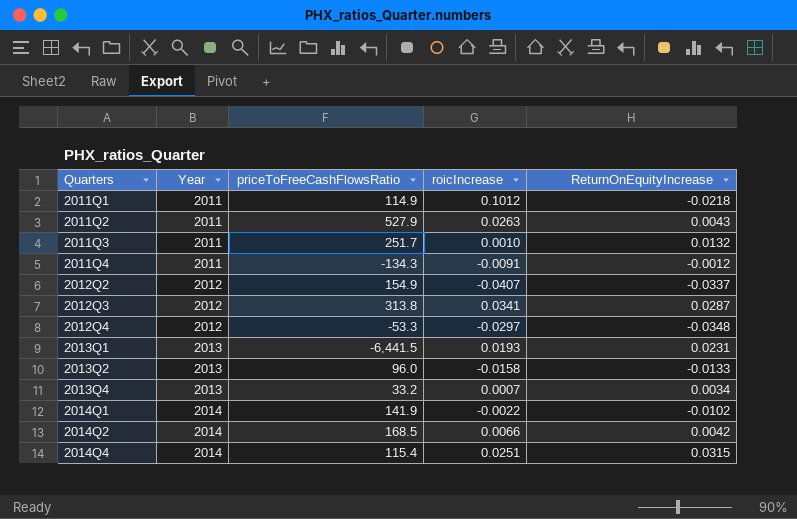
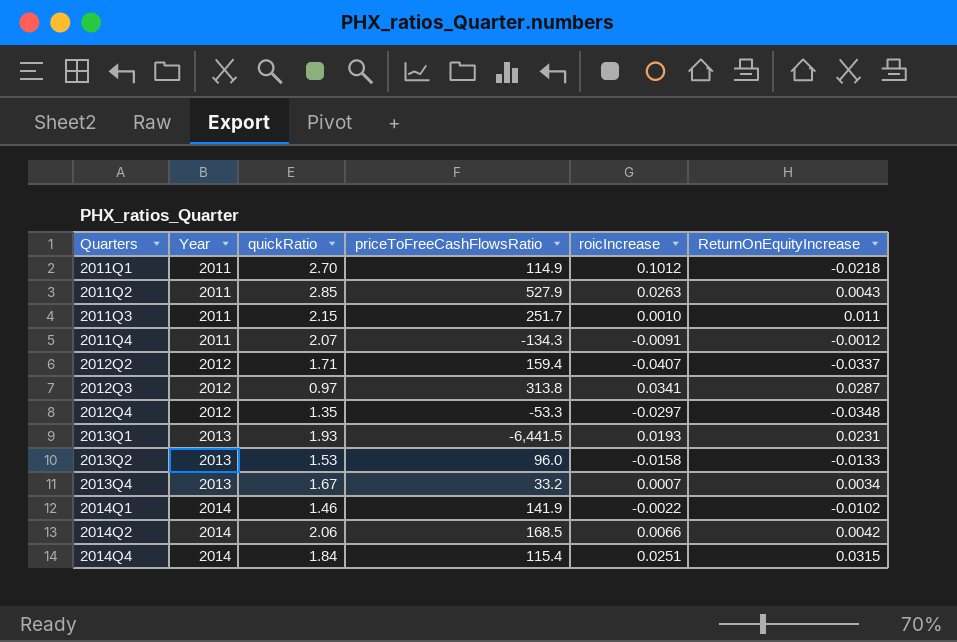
column quickRatio | position: none -> 3
2011Q3 | ReturnOnEquityIncrease: 0.0132 -> 0.011
2012Q2 | priceToFreeCashFlowsRatio: 154.9 -> 159.4

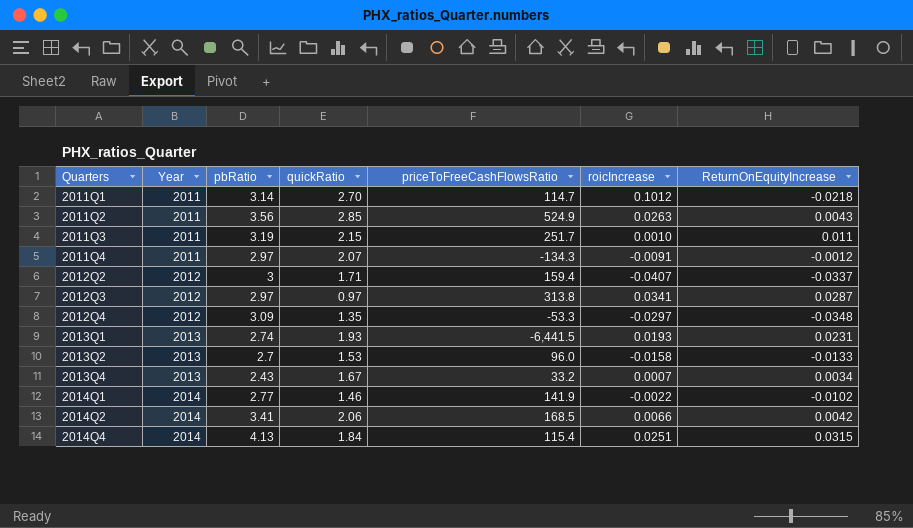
column pbRatio | position: none -> 3
2011Q1 | priceToFreeCashFlowsRatio: 114.9 -> 114.7
2011Q2 | priceToFreeCashFlowsRatio: 527.9 -> 524.9

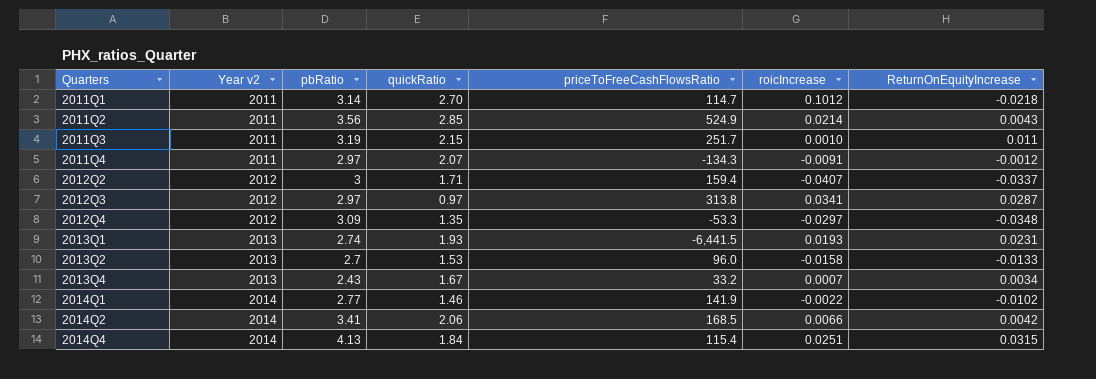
column name: Year -> Year v2
2011Q2 | roicIncrease: 0.0263 -> 0.0214

